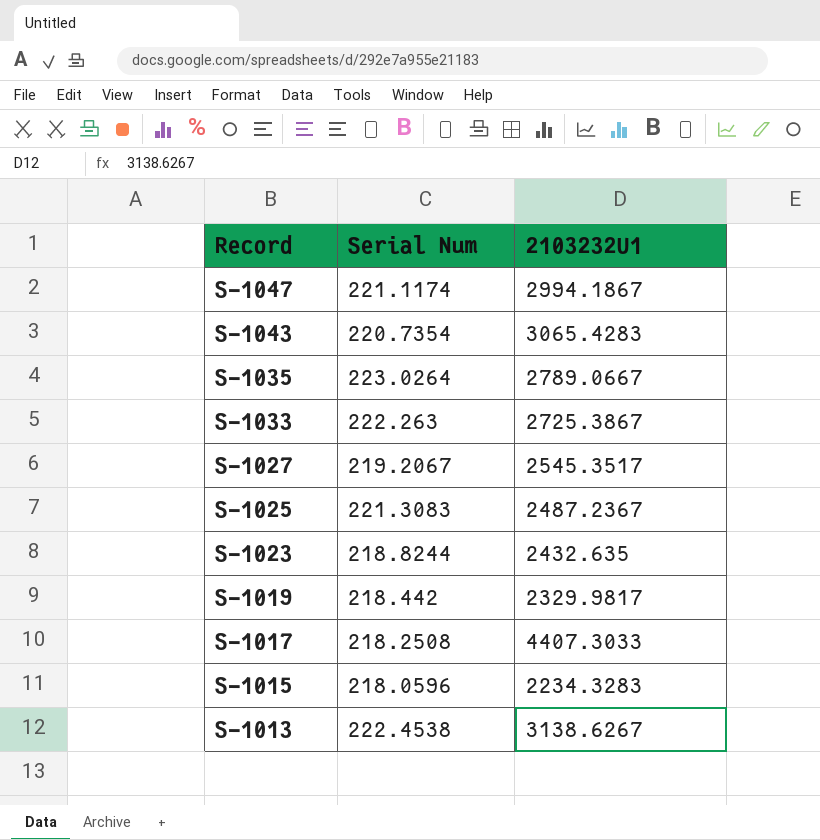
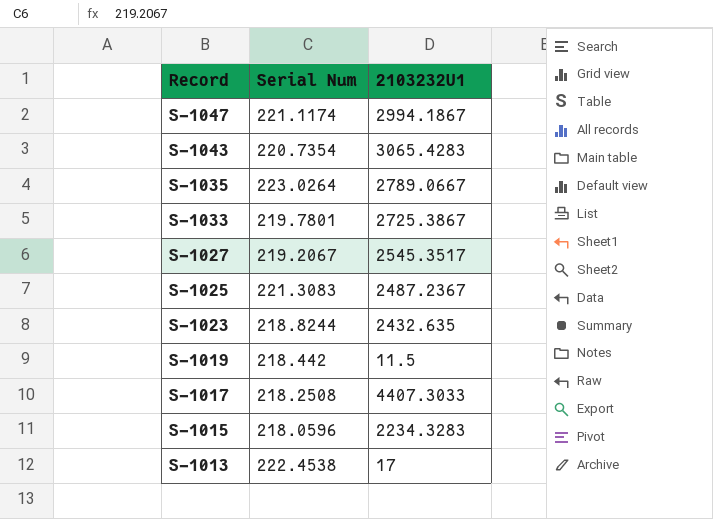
S-1033 | Serial Num: 222.263 -> 219.7801
S-1019 | 2103232U1: 2329.9817 -> 11.5
S-1013 | 2103232U1: 3138.6267 -> 17

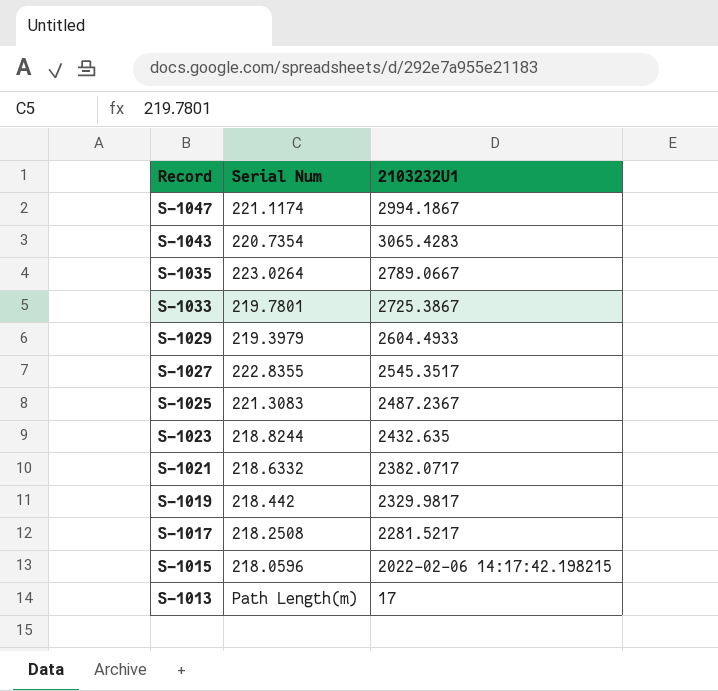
row S-1029: none -> 219.3979 | 2604.4933
S-1027 | Serial Num: 219.2067 -> 222.8355
row S-1021: none -> 218.6332 | 2382.0717
S-1019 | 2103232U1: 11.5 -> 2329.9817
S-1017 | 2103232U1: 4407.3033 -> 2281.5217
S-1015 | 2103232U1: 2234.3283 -> 2022-02-06 14:17:42.198215
S-1013 | Serial Num: 222.4538 -> Path Length(m)

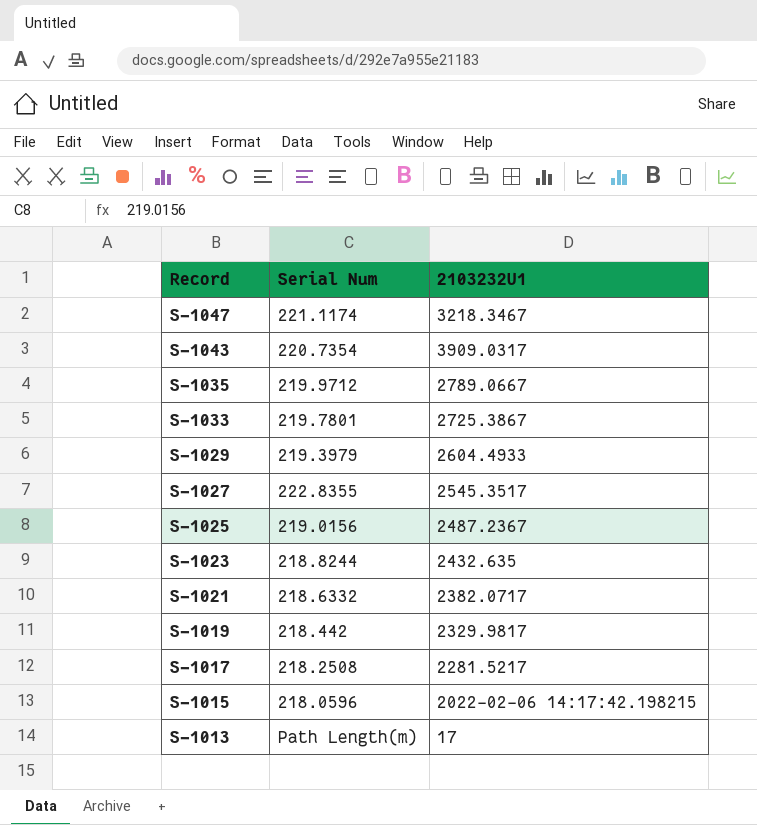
S-1047 | 2103232U1: 2994.1867 -> 3218.3467
S-1043 | 2103232U1: 3065.4283 -> 3909.0317
S-1035 | Serial Num: 223.0264 -> 219.9712
S-1025 | Serial Num: 221.3083 -> 219.0156

